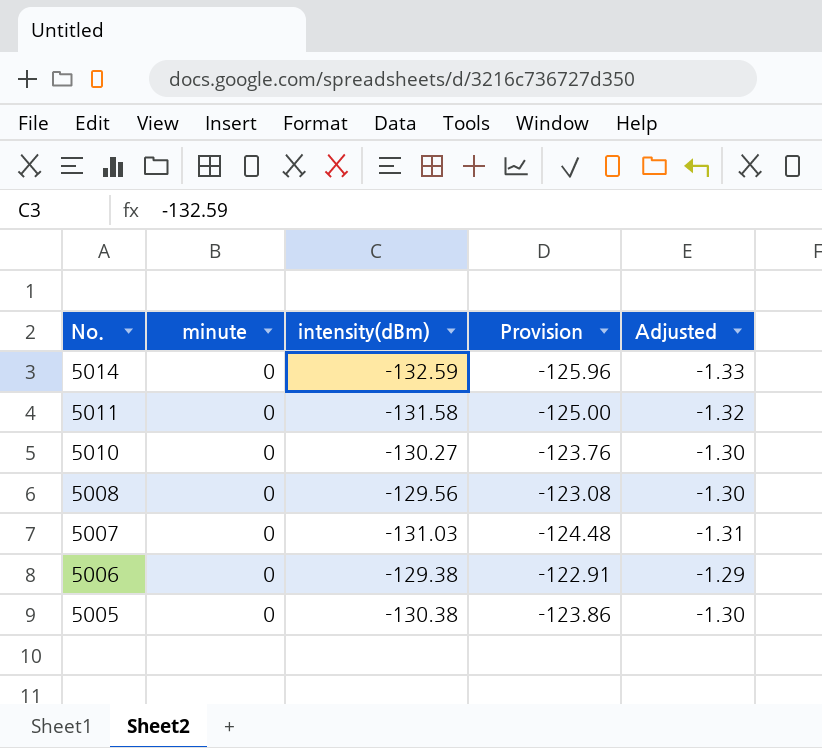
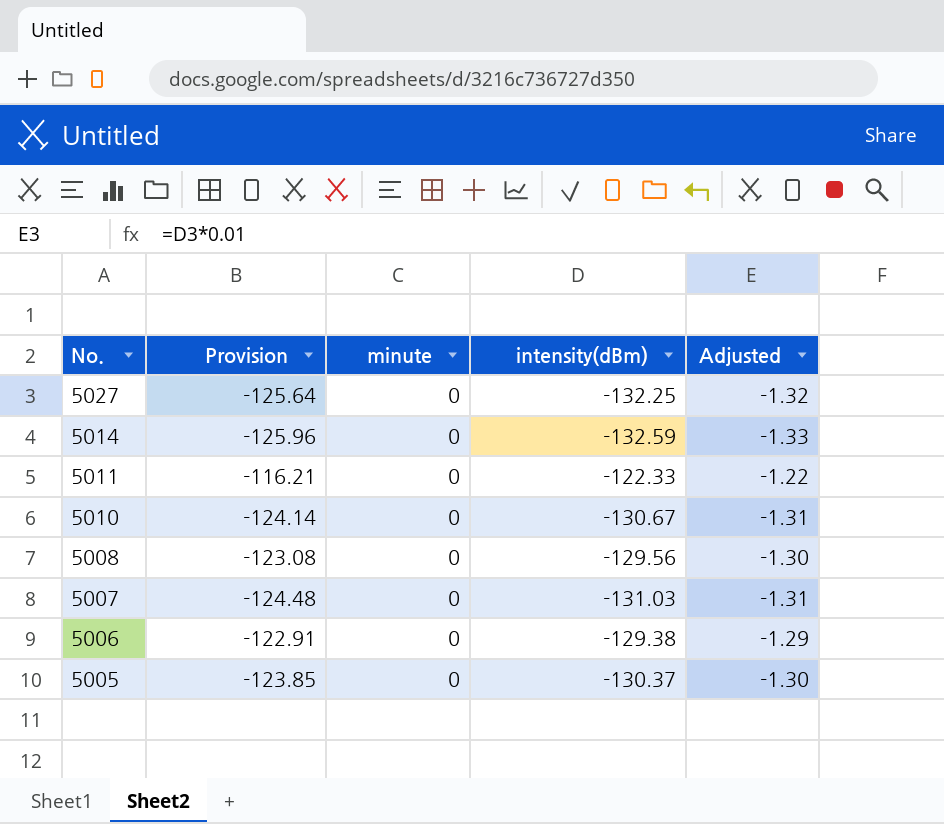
column Provision | position: 4 -> 2
row 5027: none -> -125.64 | 0 | -132.25 | -1.32
5011 | Provision: -125.00 -> -116.21
5011 | intensity(dBm): -131.58 -> -122.33
5011 | Adjusted: -1.32 -> -1.22
5010 | Provision: -123.76 -> -124.14
5010 | intensity(dBm): -130.27 -> -130.67
5010 | Adjusted: -1.30 -> -1.31
5005 | Provision: -123.86 -> -123.85
5005 | intensity(dBm): -130.38 -> -130.37

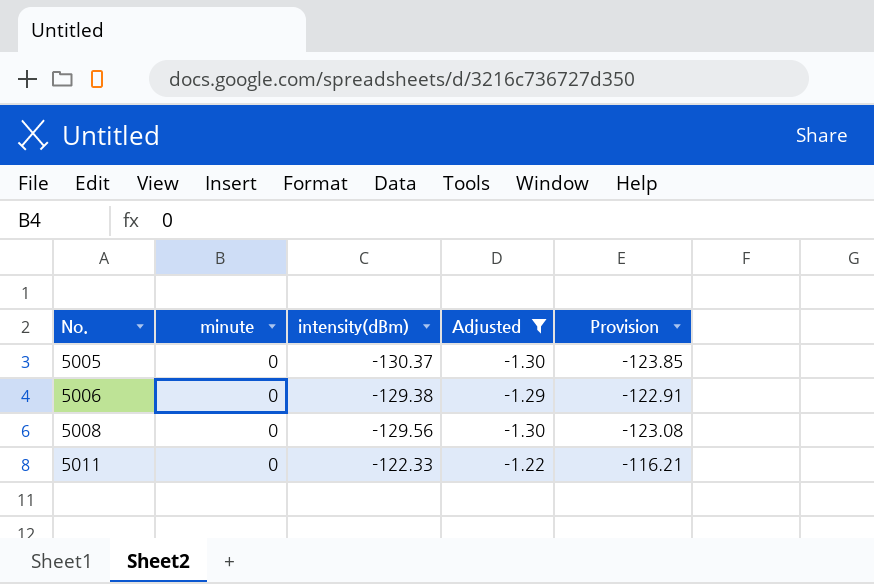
filter: none -> Adjusted >= -1.30
row order: No. descending -> No. ascending
column Provision | position: 2 -> 5

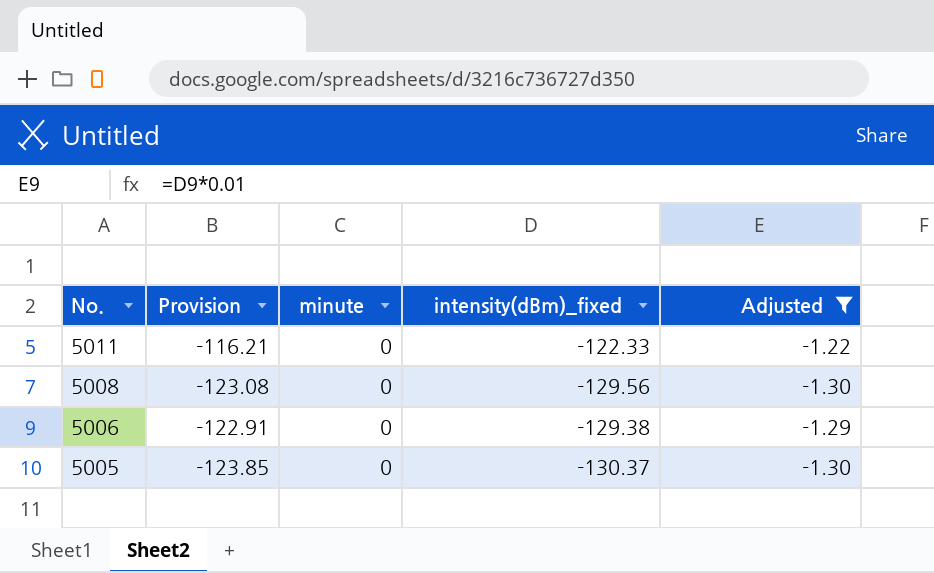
row order: No. ascending -> No. descending
column Provision | position: 5 -> 2
column name: intensity(dBm) -> intensity(dBm)_fixed

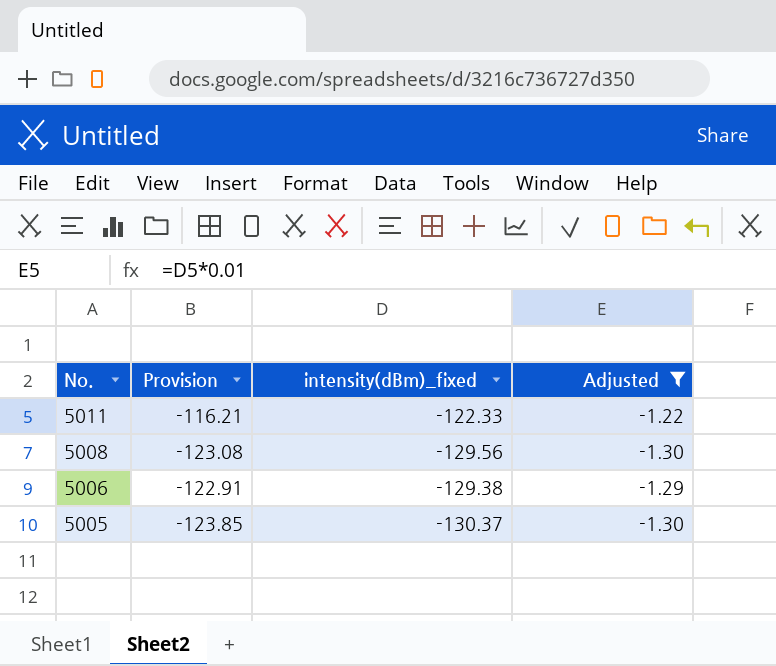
column minute | position: 3 -> none

